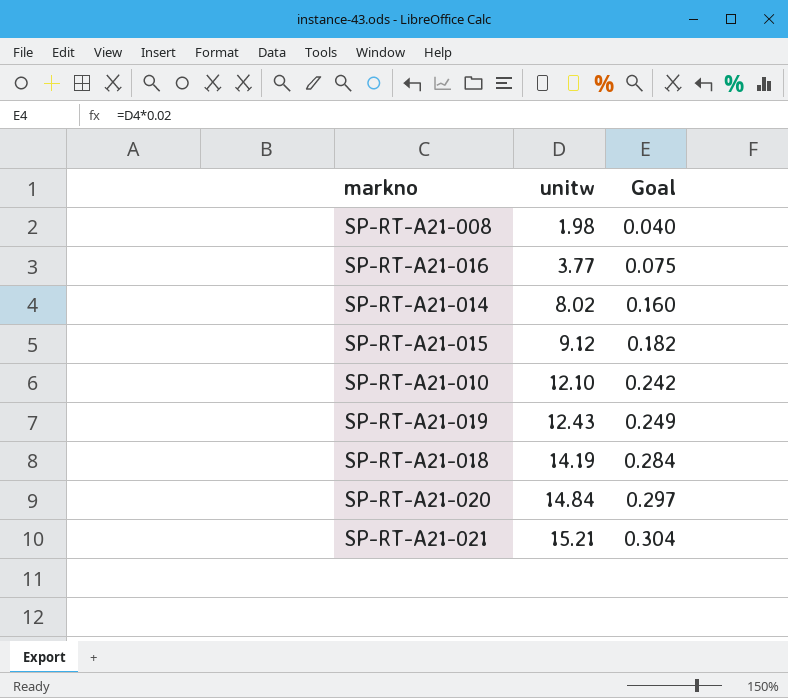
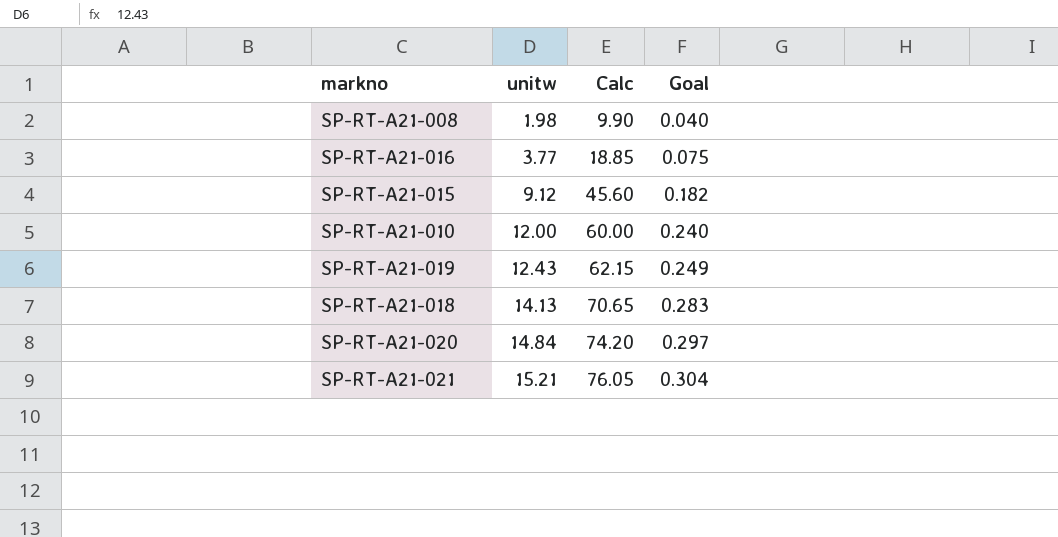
column Calc | formula: none -> [unitw] * 5
row SP-RT-A21-014: 8.02 | 0.160 -> none
SP-RT-A21-010 | unitw: 12.10 -> 12.00
SP-RT-A21-010 | Goal: 0.242 -> 0.240
SP-RT-A21-018 | unitw: 14.19 -> 14.13
SP-RT-A21-018 | Goal: 0.284 -> 0.283

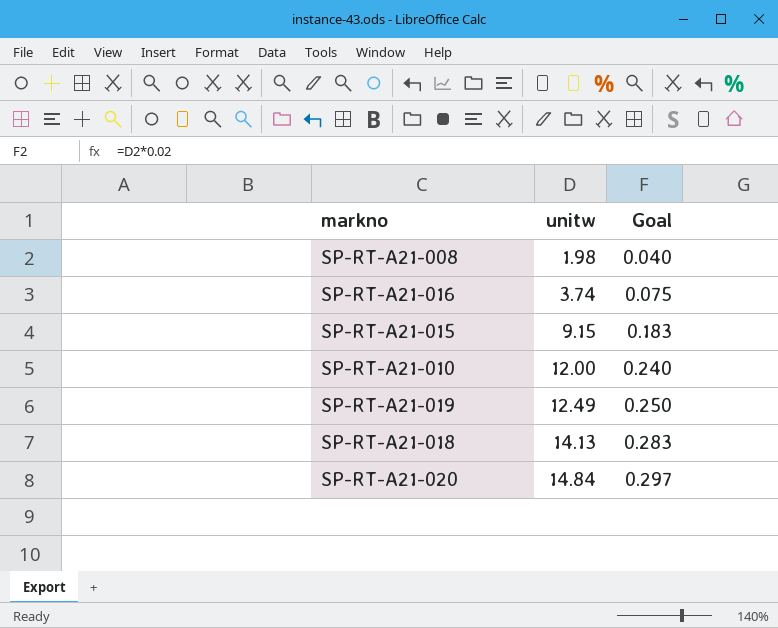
column Calc | formula: [unitw] * 5 -> none
row SP-RT-A21-021: 15.21 | 76.05 | 0.304 -> none
SP-RT-A21-016 | unitw: 3.77 -> 3.74
SP-RT-A21-015 | unitw: 9.12 -> 9.15
SP-RT-A21-015 | Goal: 0.182 -> 0.183
SP-RT-A21-019 | unitw: 12.43 -> 12.49
SP-RT-A21-019 | Goal: 0.249 -> 0.250

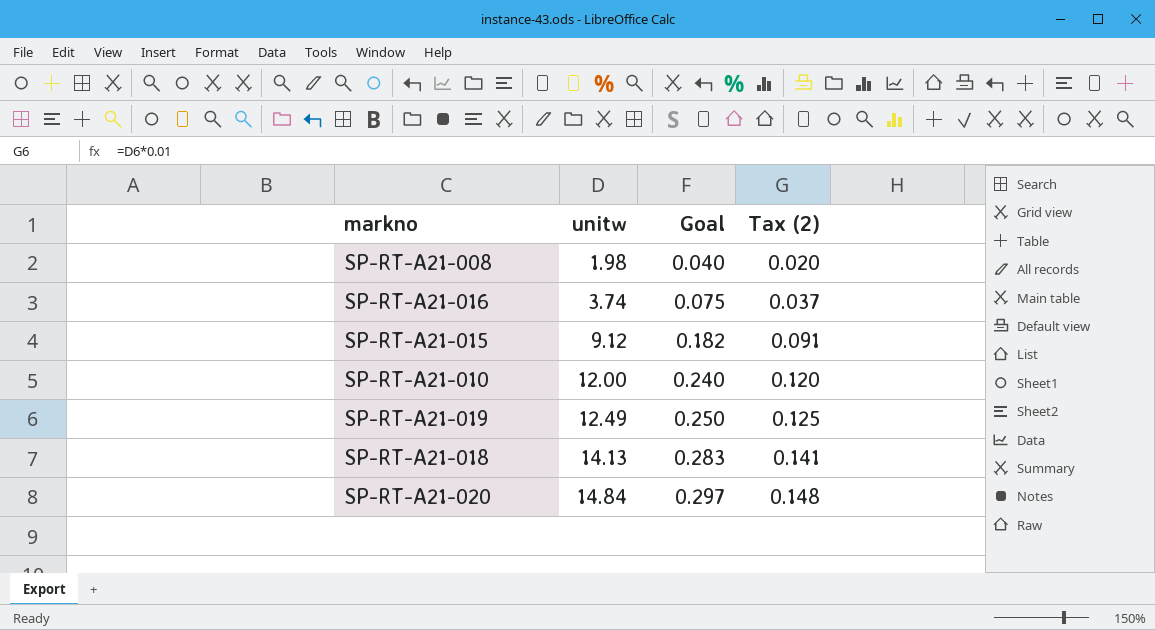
column Tax (2) | formula: none -> [unitw] * 0.01
SP-RT-A21-015 | unitw: 9.15 -> 9.12
SP-RT-A21-015 | Goal: 0.183 -> 0.182

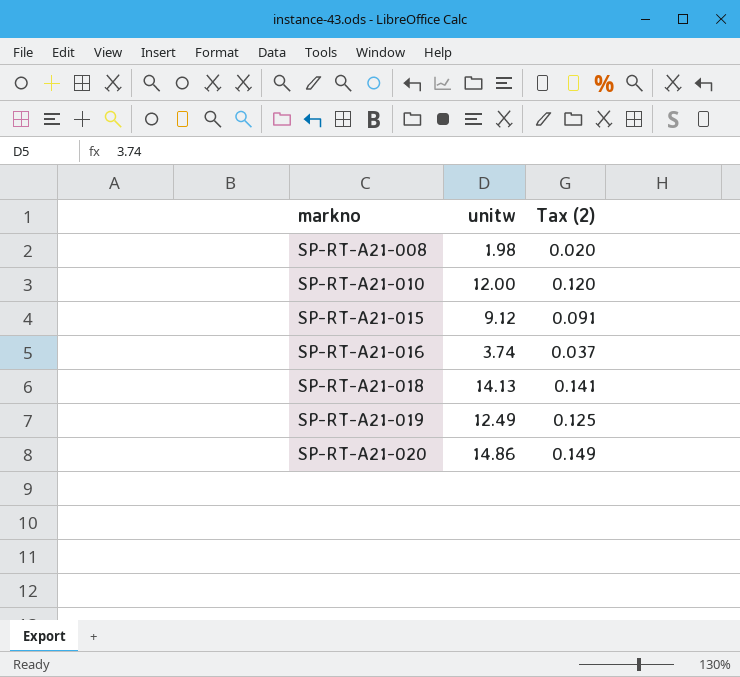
row order: unitw ascending -> markno ascending
column Goal | formula: [unitw] * 0.02 -> none
SP-RT-A21-020 | unitw: 14.84 -> 14.86
SP-RT-A21-020 | Tax (2): 0.148 -> 0.149

